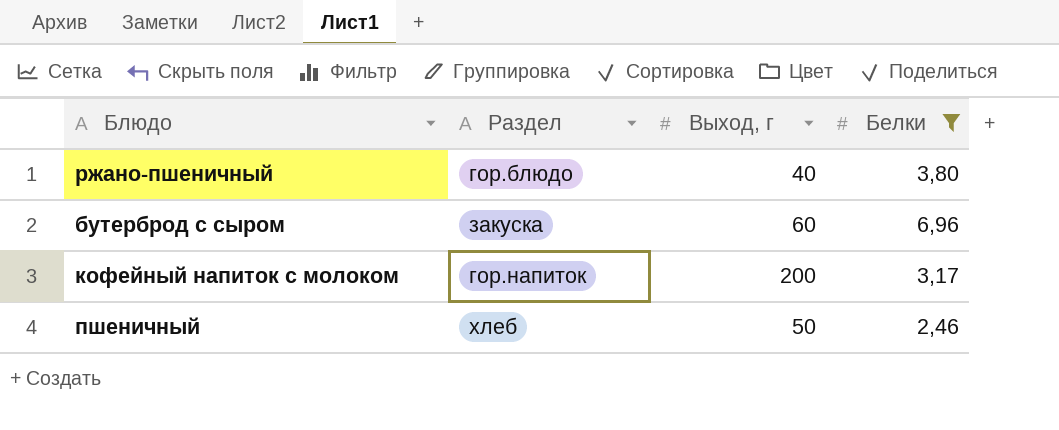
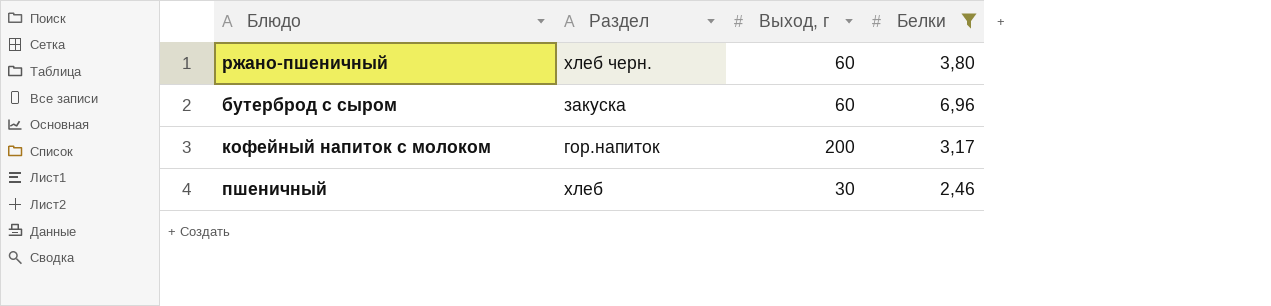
ржано-пшеничный | Раздел: гор.блюдо -> хлеб черн.
ржано-пшеничный | Выход, г: 40 -> 60
пшеничный | Выход, г: 50 -> 30

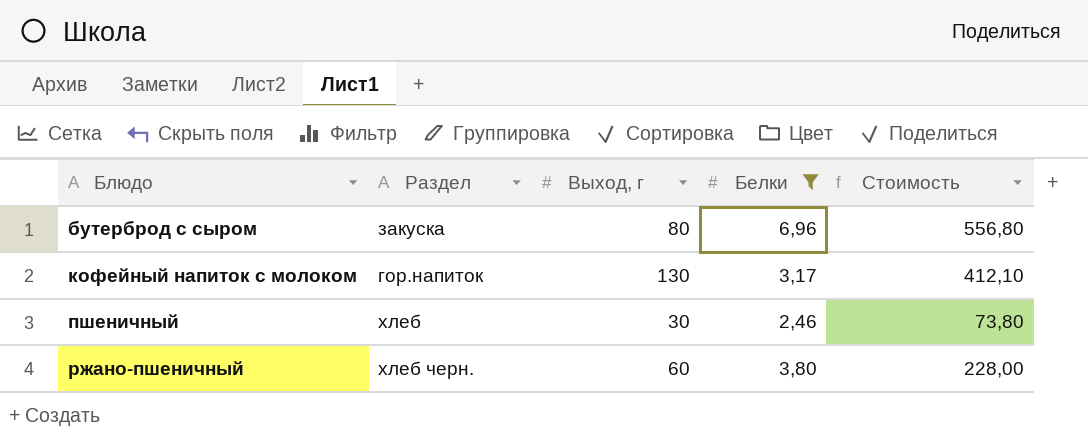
row order: none -> Блюдо ascending
column Стоимость | formula: none -> [Выход, г] * [Белки]
бутерброд с сыром | Выход, г: 60 -> 80
кофейный напиток с молоком | Выход, г: 200 -> 130

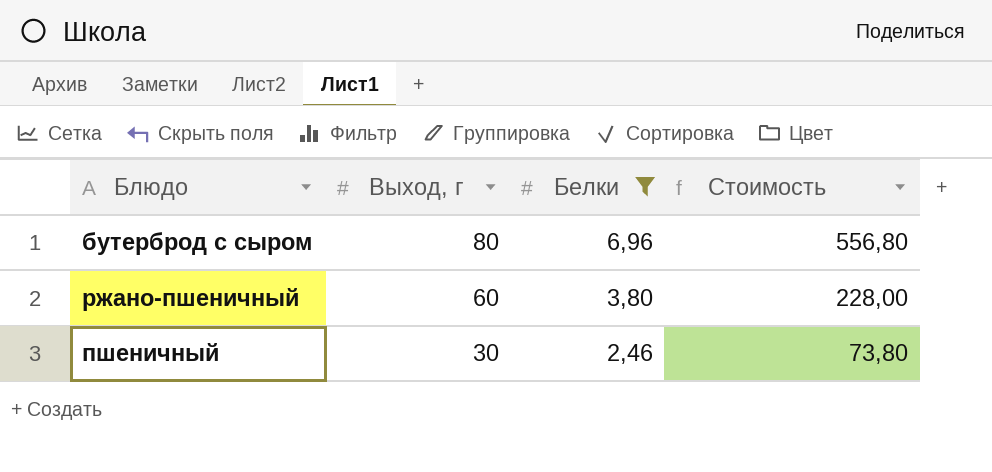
row order: Блюдо ascending -> Выход, г descending
column Раздел | position: 2 -> none
row кофейный напиток с молоком: гор.напиток | 130 | 3,17 | 412,10 -> none

